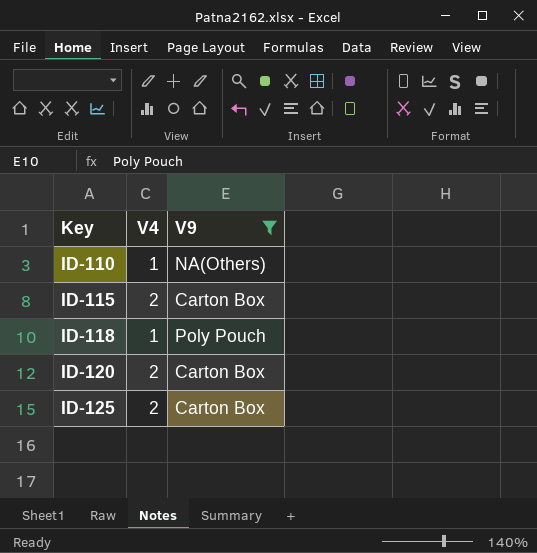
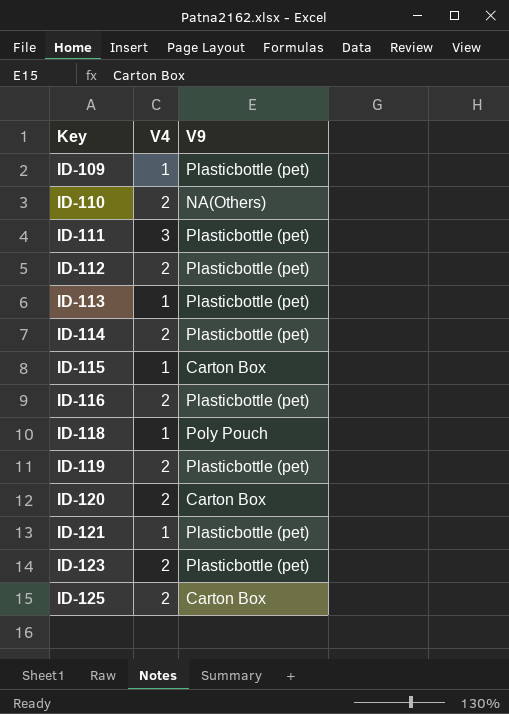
filter: V9 != Plasticbottle (pet) -> none
ID-110 | V4: 1 -> 2
ID-115 | V4: 2 -> 1

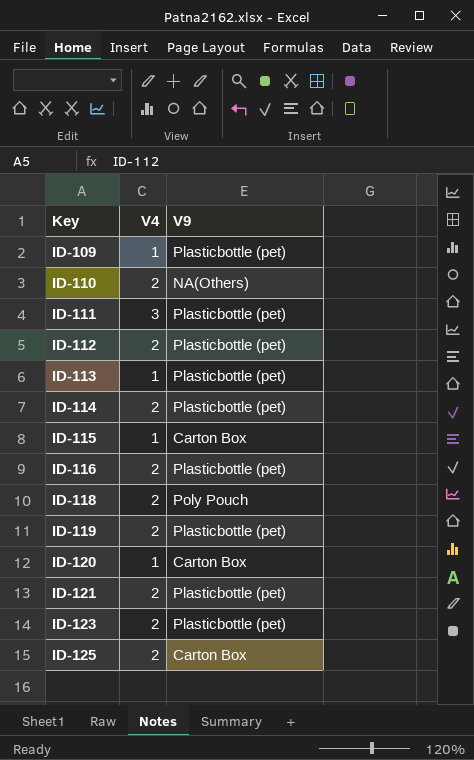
ID-118 | V4: 1 -> 2
ID-120 | V4: 2 -> 1
ID-121 | V4: 1 -> 2

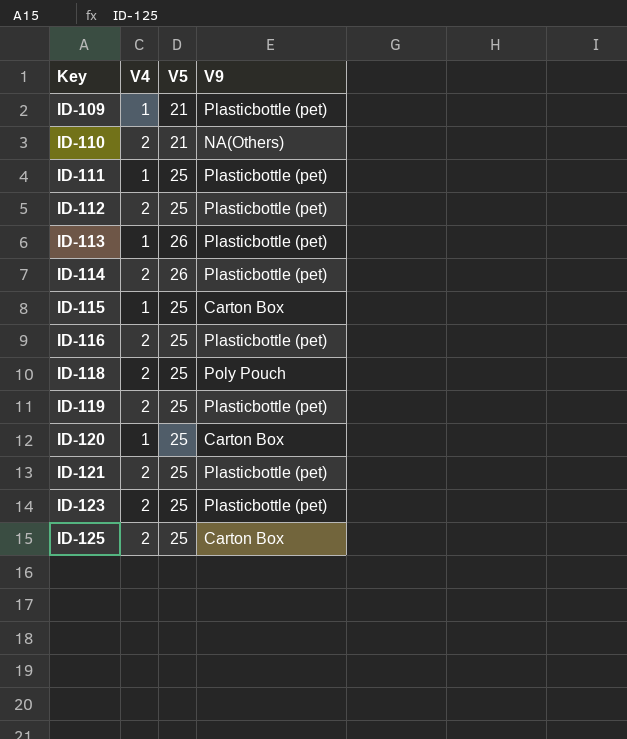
column V5 | position: none -> 3
ID-111 | V4: 3 -> 1

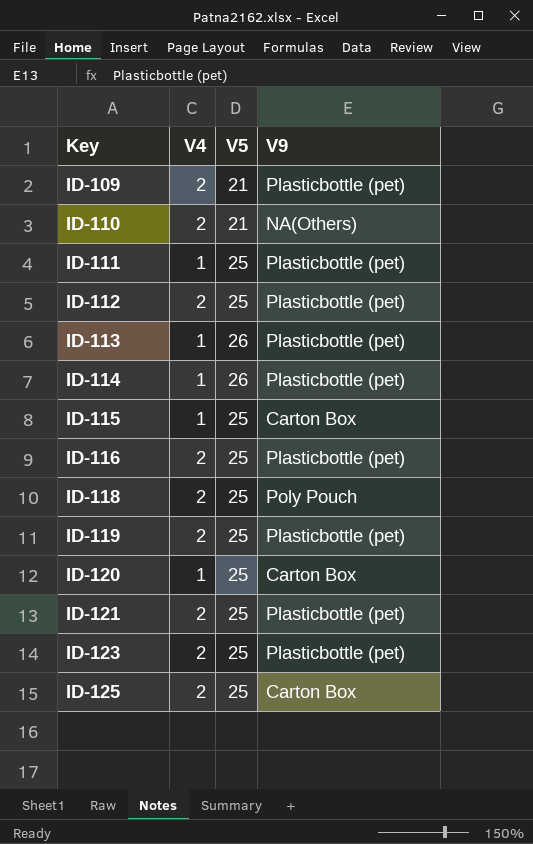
ID-109 | V4: 1 -> 2
ID-114 | V4: 2 -> 1

